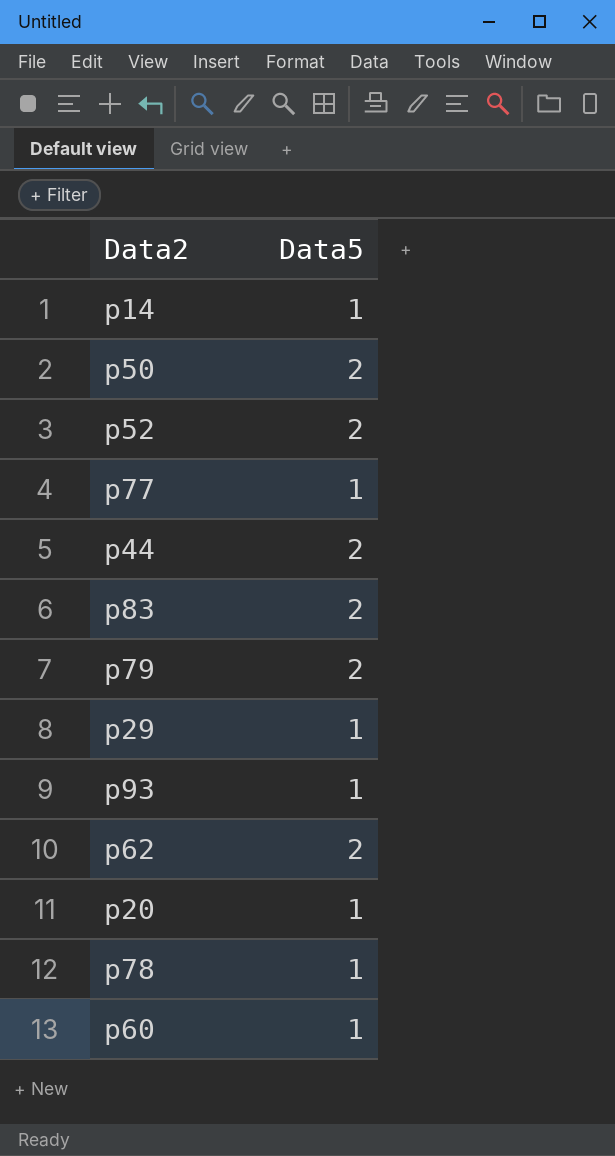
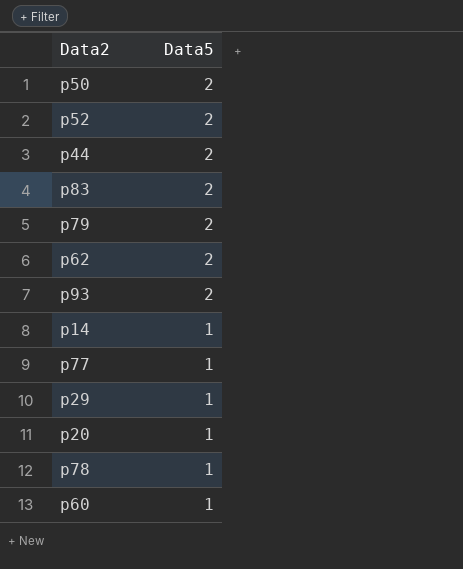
row order: none -> Data5 descending
p93 | Data5: 1 -> 2

